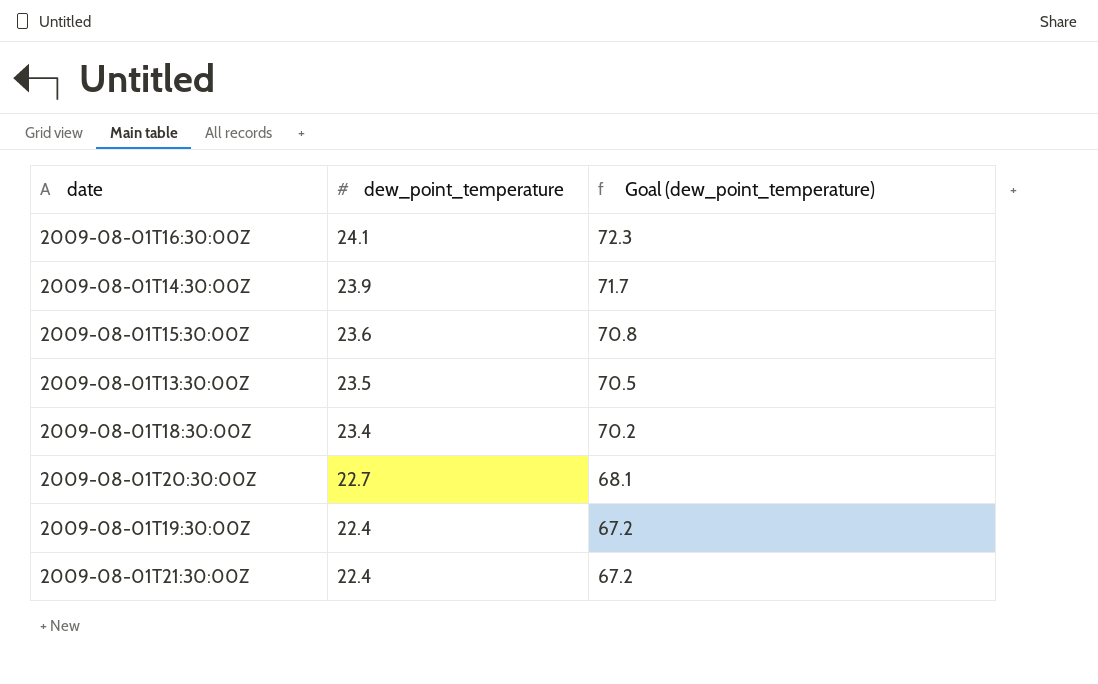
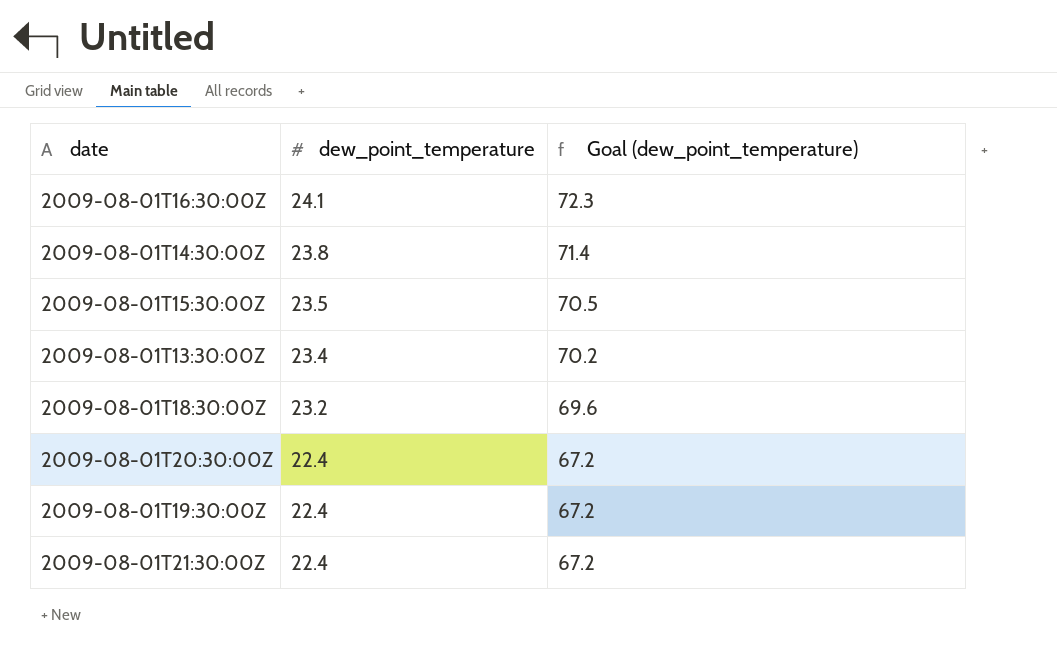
2009-08-01T14:30:00Z | dew_point_temperature: 23.9 -> 23.8
2009-08-01T14:30:00Z | Goal (dew_point_temperature): 71.7 -> 71.4
2009-08-01T15:30:00Z | dew_point_temperature: 23.6 -> 23.5
2009-08-01T15:30:00Z | Goal (dew_point_temperature): 70.8 -> 70.5
2009-08-01T13:30:00Z | dew_point_temperature: 23.5 -> 23.4
2009-08-01T13:30:00Z | Goal (dew_point_temperature): 70.5 -> 70.2
2009-08-01T18:30:00Z | dew_point_temperature: 23.4 -> 23.2
2009-08-01T18:30:00Z | Goal (dew_point_temperature): 70.2 -> 69.6
2009-08-01T20:30:00Z | dew_point_temperature: 22.7 -> 22.4
2009-08-01T20:30:00Z | Goal (dew_point_temperature): 68.1 -> 67.2

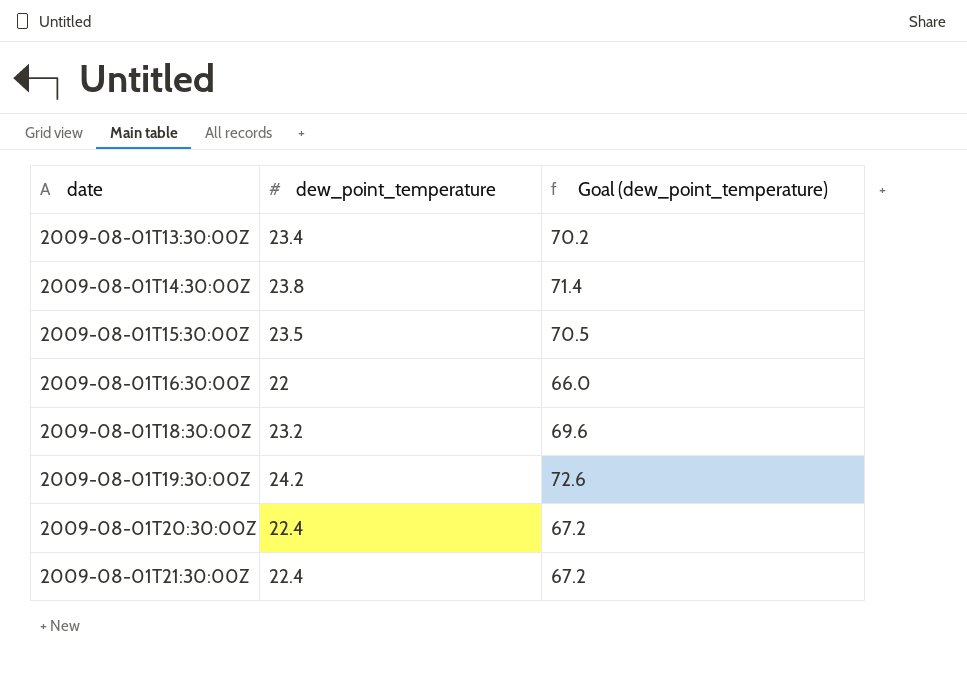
row order: dew_point_temperature descending -> date ascending
2009-08-01T16:30:00Z | dew_point_temperature: 24.1 -> 22
2009-08-01T16:30:00Z | Goal (dew_point_temperature): 72.3 -> 66.0
2009-08-01T19:30:00Z | dew_point_temperature: 22.4 -> 24.2
2009-08-01T19:30:00Z | Goal (dew_point_temperature): 67.2 -> 72.6

